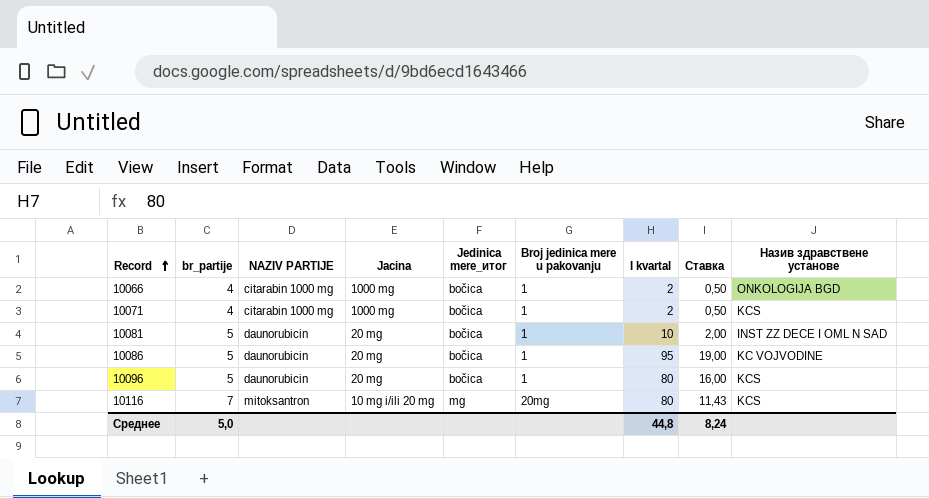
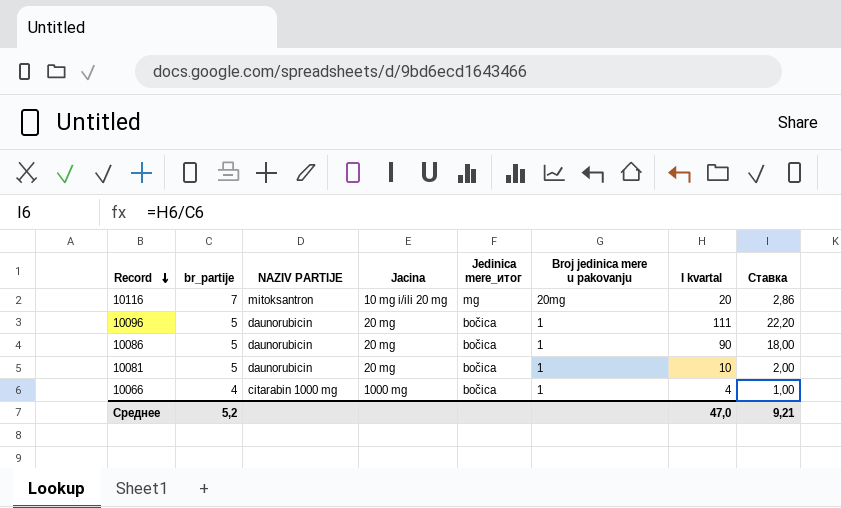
row order: Record ascending -> Record descending
column Назив здравствене установе | position: 9 -> none
row 10071: 4 | citarabin 1000 mg | 1000 mg | bočica | 1 | 2 | 0,50 | KCS -> none
10116 | I kvartal: 80 -> 20
10116 | Ставка: 11,43 -> 2,86
10096 | I kvartal: 80 -> 111
10096 | Ставка: 16,00 -> 22,20
10086 | I kvartal: 95 -> 90
10086 | Ставка: 19,00 -> 18,00
10066 | I kvartal: 2 -> 4
10066 | Ставка: 0,50 -> 1,00
Среднее | br_partije: 5,0 -> 5,2
Среднее | I kvartal: 44,8 -> 47,0
Среднее | Ставка: 8,24 -> 9,21

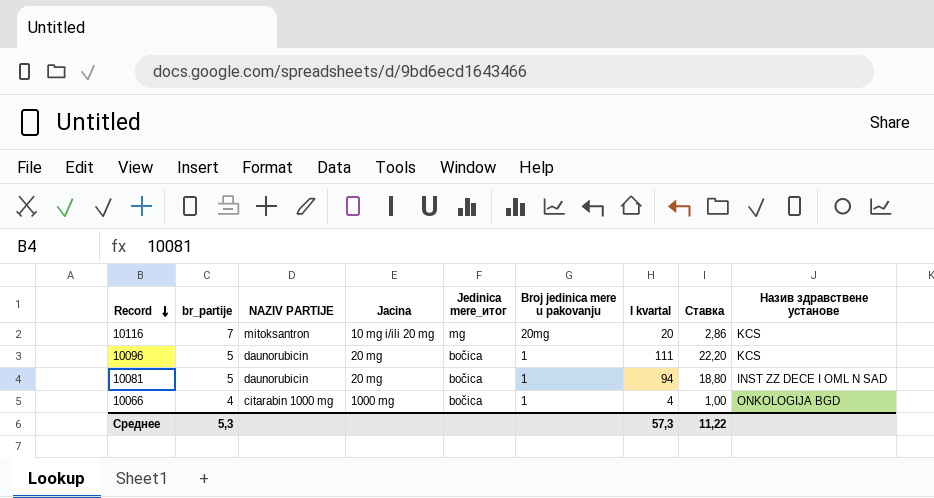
column Назив здравствене установе | position: none -> 9
row 10086: 5 | daunorubicin | 20 mg | bočica | 1 | 90 | 18,00 -> none
10081 | I kvartal: 10 -> 94
10081 | Ставка: 2,00 -> 18,80
Среднее | br_partije: 5,2 -> 5,3
Среднее | I kvartal: 47,0 -> 57,3
Среднее | Ставка: 9,21 -> 11,22

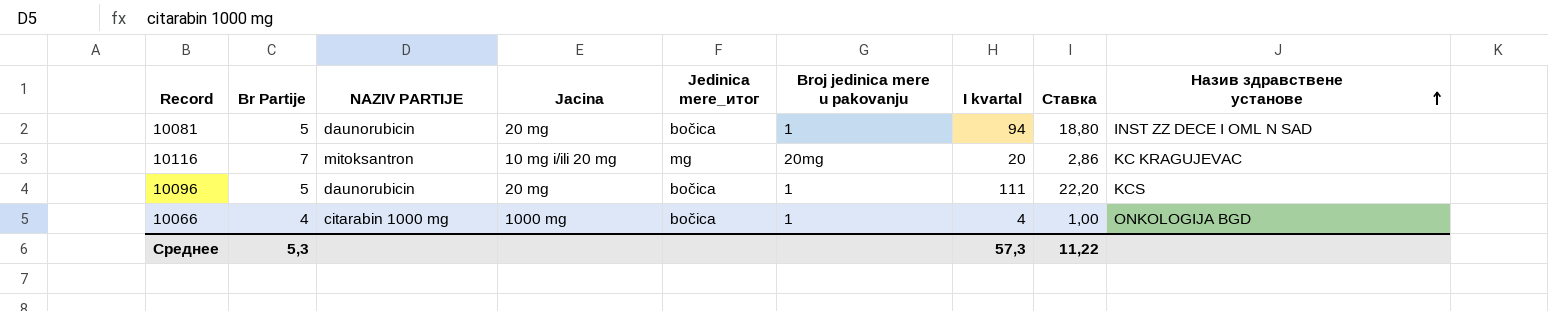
row order: Record descending -> Назив здравствене установе ascending
column name: br_partije -> Br Partije
10116 | Назив здравствене установе: KCS -> KC KRAGUJEVAC

